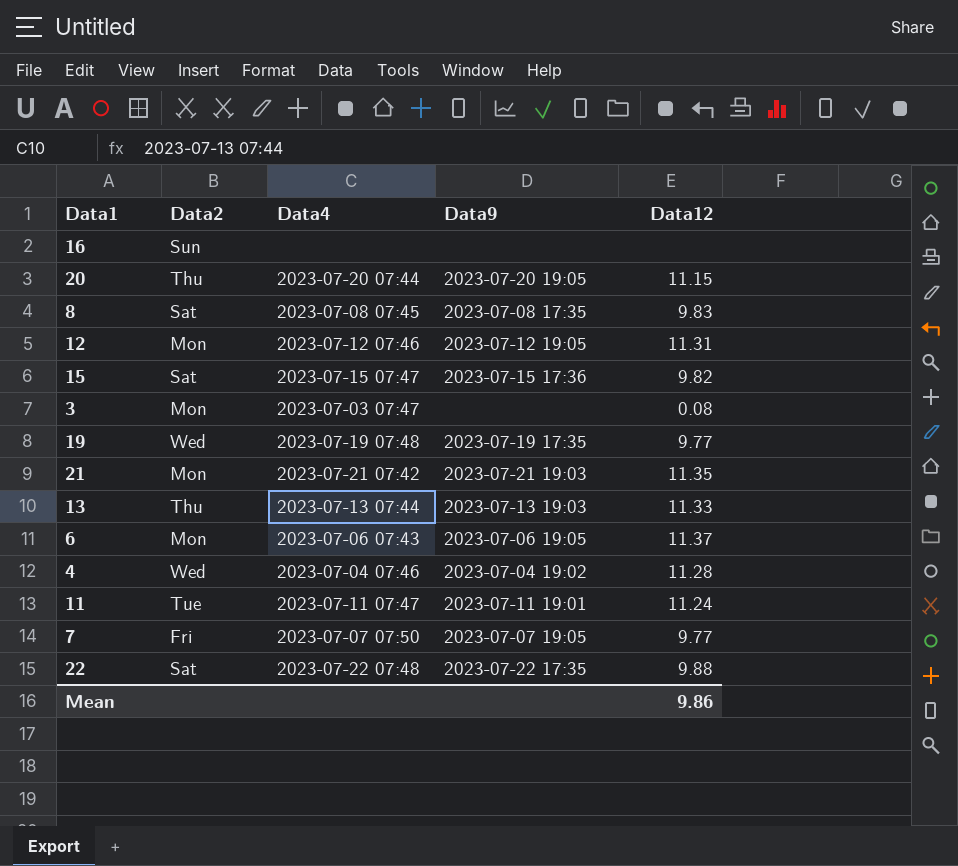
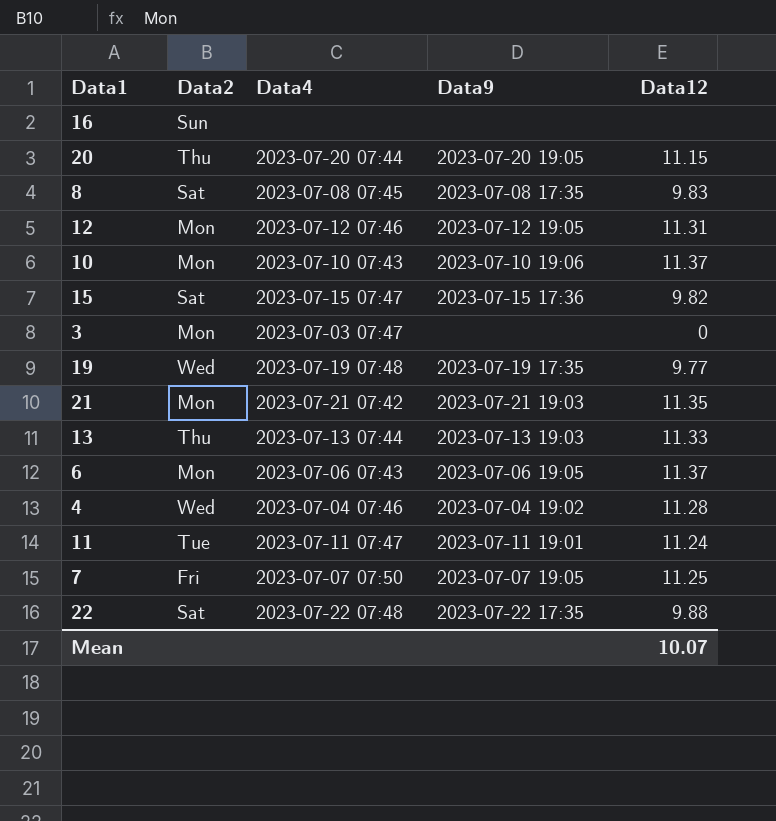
row 10: none -> Mon | 2023-07-10 07:43 | 2023-07-10 19:06 | 11.37
3 | Data12: 0.08 -> 0
7 | Data12: 9.77 -> 11.25
Mean | Data12: 9.86 -> 10.07

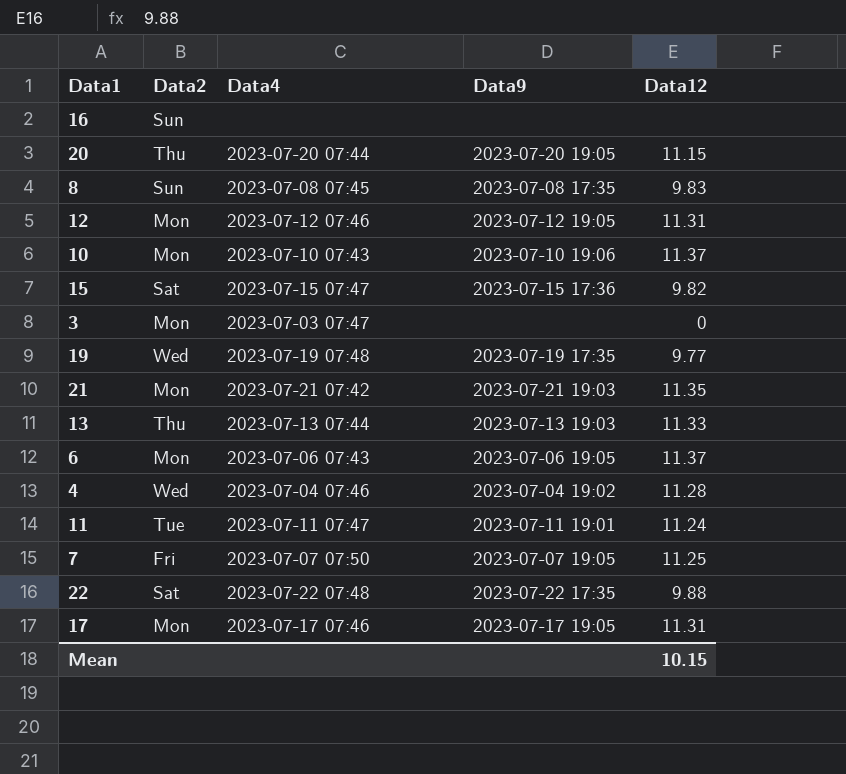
8 | Data2: Sat -> Sun
row 17: none -> Mon | 2023-07-17 07:46 | 2023-07-17 19:05 | 11.31
Mean | Data12: 10.07 -> 10.15

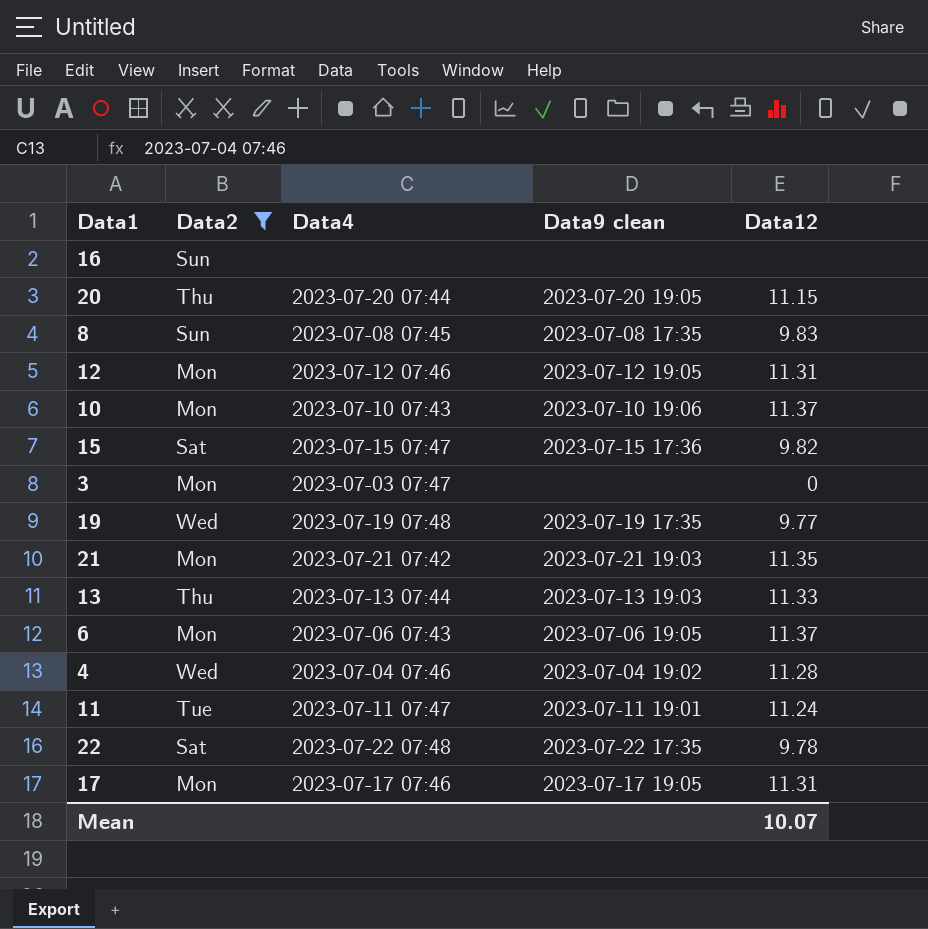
filter: none -> Data2 != Fri
column name: Data9 -> Data9 clean
22 | Data12: 9.88 -> 9.78
Mean | Data12: 10.15 -> 10.07

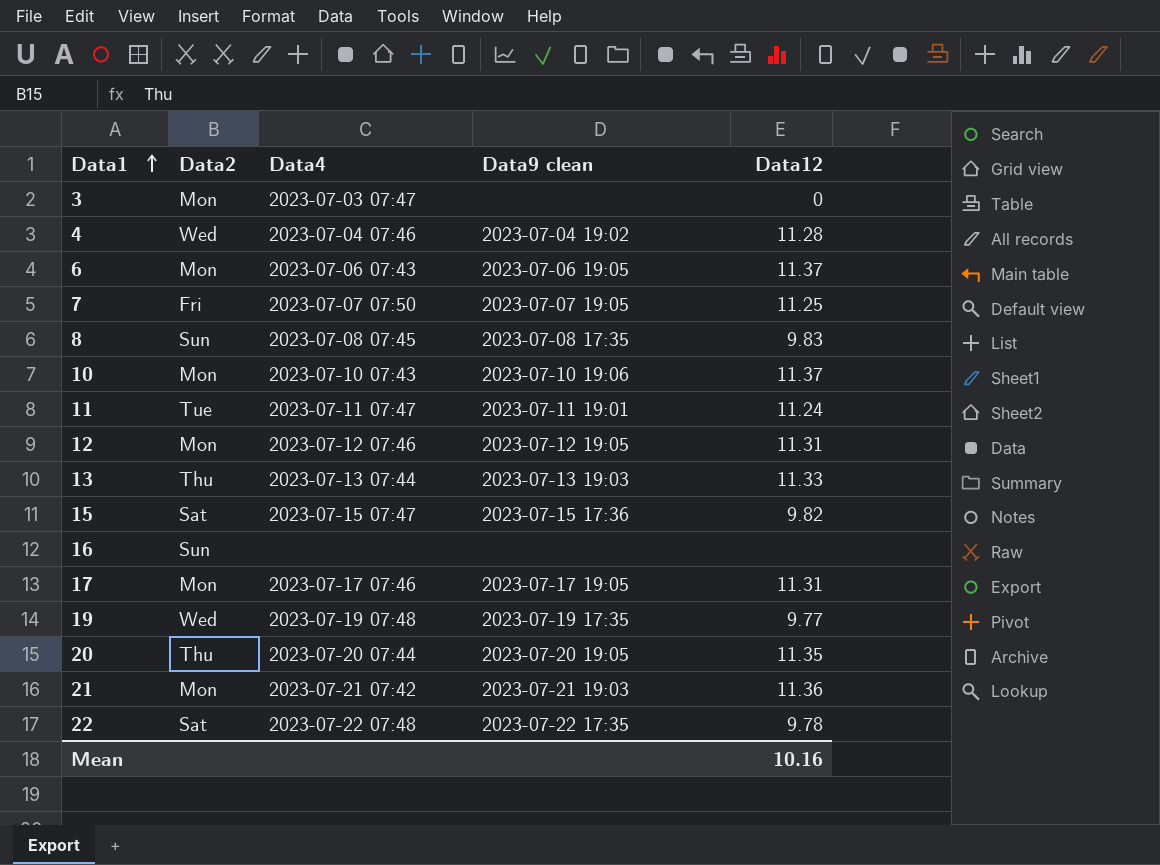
filter: Data2 != Fri -> none
row order: none -> Data1 ascending
20 | Data12: 11.15 -> 11.35
21 | Data12: 11.35 -> 11.36
Mean | Data12: 10.07 -> 10.16

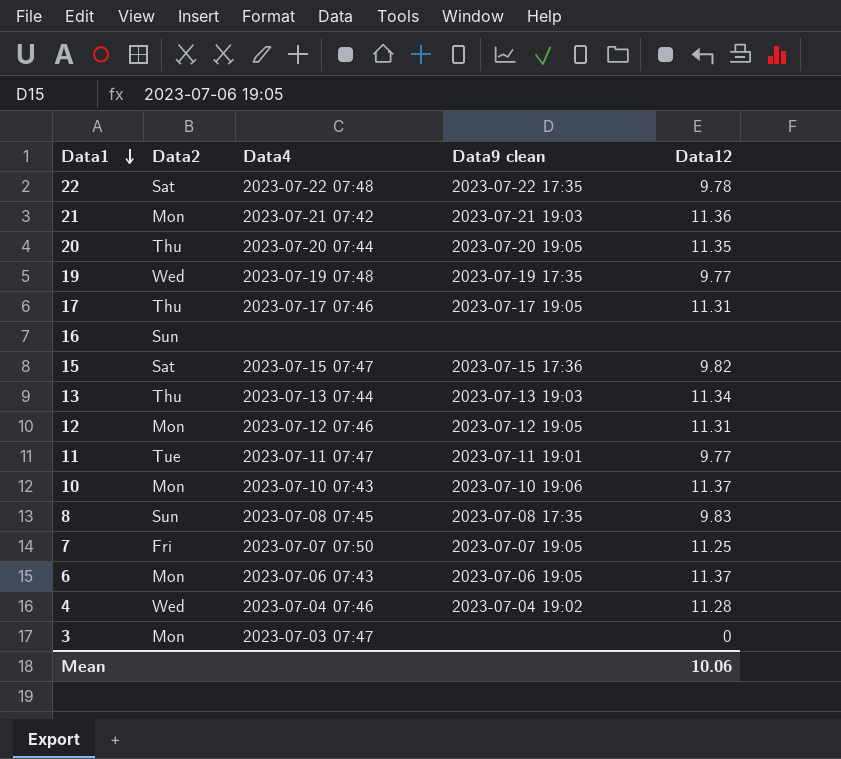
row order: Data1 ascending -> Data1 descending
17 | Data2: Mon -> Thu
13 | Data12: 11.33 -> 11.34
11 | Data12: 11.24 -> 9.77
Mean | Data12: 10.16 -> 10.06

